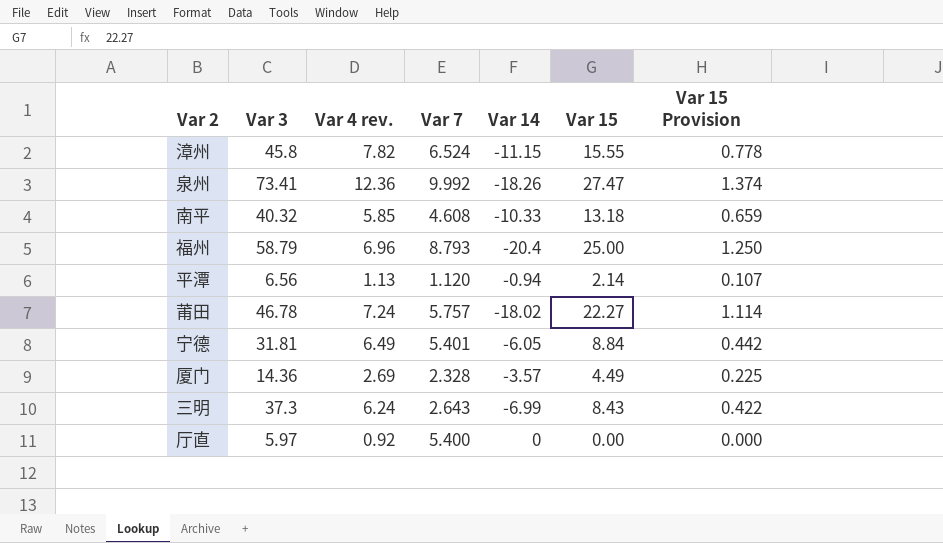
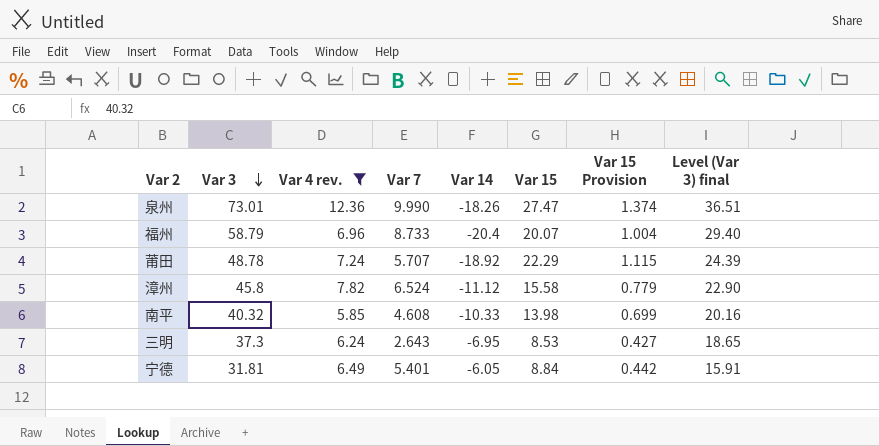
filter: none -> Var 4 rev. >= 5.85
row order: none -> Var 3 descending
column Level (Var 3) final | formula: none -> [Var 3] * 0.5
泉州 | Var 3: 73.41 -> 73.01
泉州 | Var 7: 9.992 -> 9.990
福州 | Var 7: 8.793 -> 8.733
福州 | Var 15: 25.00 -> 20.07
福州 | Var 15 Provision: 1.250 -> 1.004
莆田 | Var 3: 46.78 -> 48.78
莆田 | Var 7: 5.757 -> 5.707
莆田 | Var 14: -18.02 -> -18.92
莆田 | Var 15: 22.27 -> 22.29
莆田 | Var 15 Provision: 1.114 -> 1.115
漳州 | Var 14: -11.15 -> -11.12
漳州 | Var 15: 15.55 -> 15.58
漳州 | Var 15 Provision: 0.778 -> 0.779
南平 | Var 15: 13.18 -> 13.98
南平 | Var 15 Provision: 0.659 -> 0.699
三明 | Var 14: -6.99 -> -6.95
三明 | Var 15: 8.43 -> 8.53
三明 | Var 15 Provision: 0.422 -> 0.427

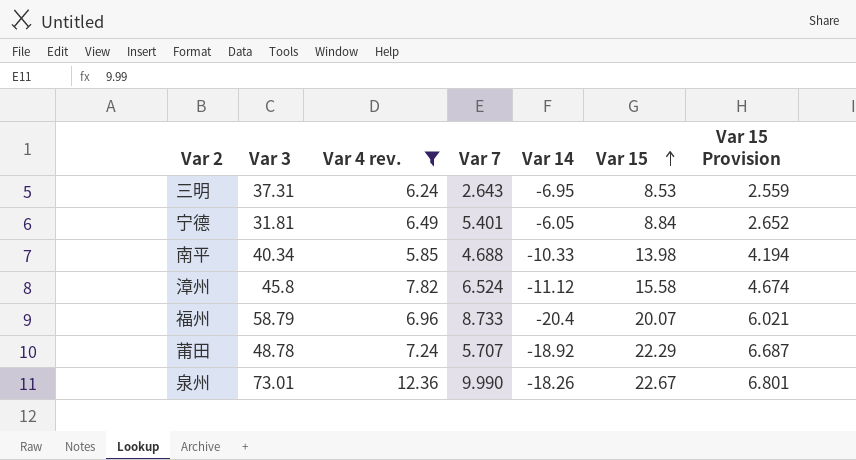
row order: Var 3 descending -> Var 15 ascending
column Level (Var 3) final | formula: [Var 3] * 0.5 -> none
column Var 15 Provision | formula: [Var 15] * 0.05 -> [Var 15] * 0.3
三明 | Var 3: 37.3 -> 37.31
南平 | Var 3: 40.32 -> 40.34
南平 | Var 7: 4.608 -> 4.688
泉州 | Var 15: 27.47 -> 22.67

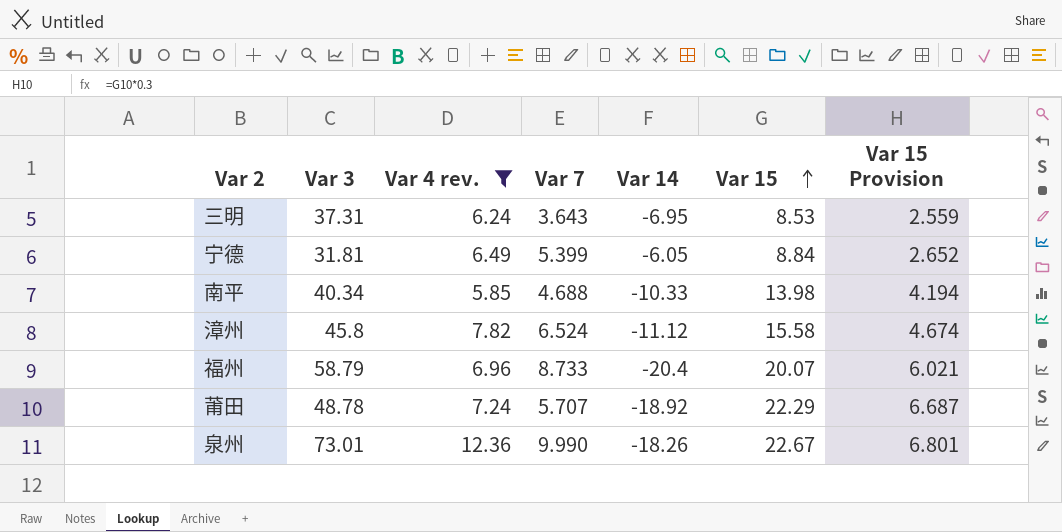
三明 | Var 7: 2.643 -> 3.643
宁德 | Var 7: 5.401 -> 5.399

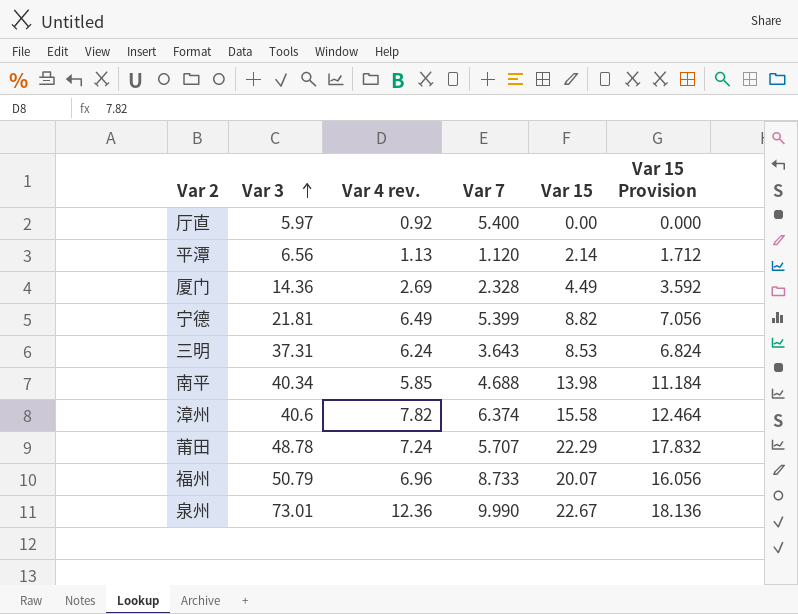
filter: Var 4 rev. >= 5.85 -> none
row order: Var 15 ascending -> Var 3 ascending
column Var 14 | position: 5 -> none
column Var 15 Provision | formula: [Var 15] * 0.3 -> [Var 15] * 0.8
宁德 | Var 3: 31.81 -> 21.81
宁德 | Var 15: 8.84 -> 8.82
漳州 | Var 3: 45.8 -> 40.6
漳州 | Var 7: 6.524 -> 6.374
福州 | Var 3: 58.79 -> 50.79

